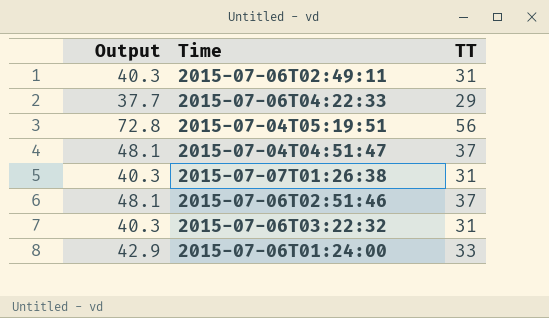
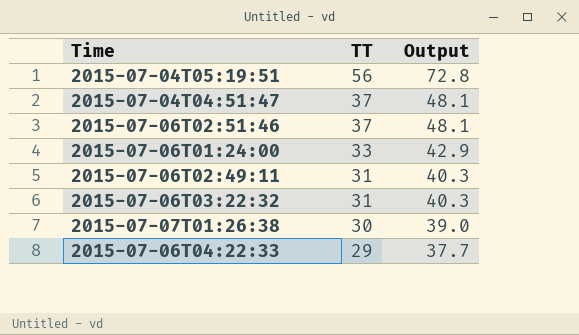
row order: none -> TT descending
column Output | position: 1 -> 3
2015-07-07T01:26:38 | TT: 31 -> 30
2015-07-07T01:26:38 | Output: 40.3 -> 39.0

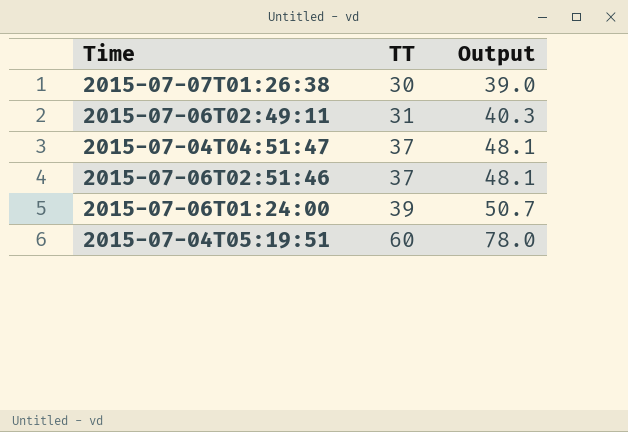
row order: TT descending -> TT ascending
row 2015-07-06T03:22:32: 31 | 40.3 -> none
row 2015-07-06T04:22:33: 29 | 37.7 -> none
2015-07-06T01:24:00 | TT: 33 -> 39
2015-07-06T01:24:00 | Output: 42.9 -> 50.7
2015-07-04T05:19:51 | TT: 56 -> 60
2015-07-04T05:19:51 | Output: 72.8 -> 78.0

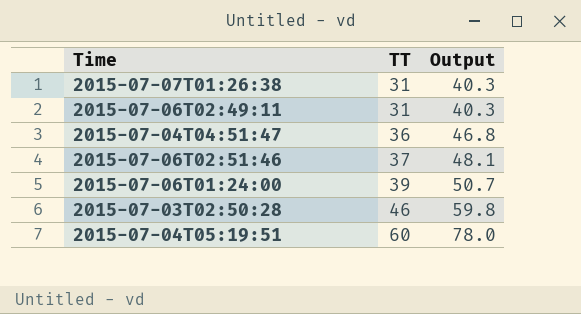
2015-07-07T01:26:38 | TT: 30 -> 31
2015-07-07T01:26:38 | Output: 39.0 -> 40.3
2015-07-04T04:51:47 | TT: 37 -> 36
2015-07-04T04:51:47 | Output: 48.1 -> 46.8
row 2015-07-03T02:50:28: none -> 46 | 59.8

